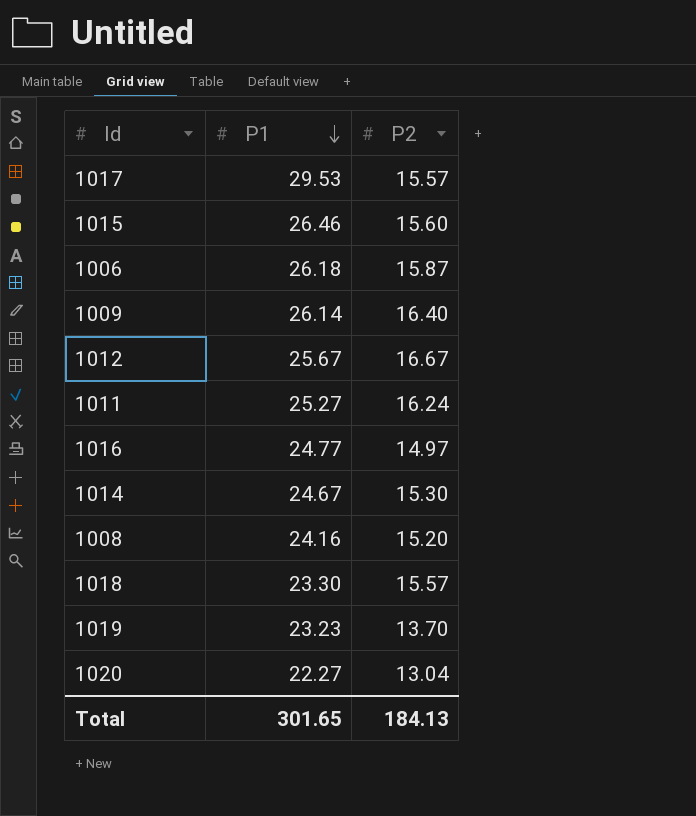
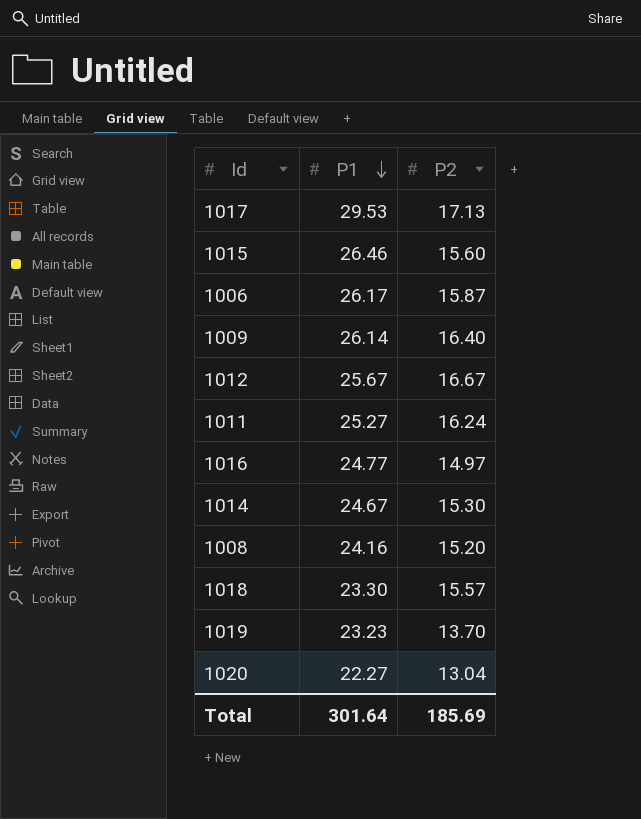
1017 | P2: 15.57 -> 17.13
1006 | P1: 26.18 -> 26.17
Total | P1: 301.65 -> 301.64
Total | P2: 184.13 -> 185.69

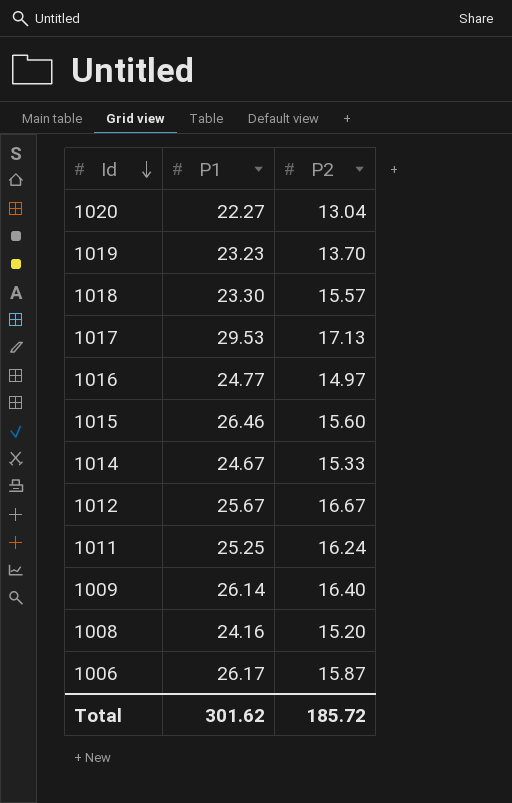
row order: P1 descending -> Id descending
1014 | P2: 15.30 -> 15.33
1011 | P1: 25.27 -> 25.25
Total | P1: 301.64 -> 301.62
Total | P2: 185.69 -> 185.72

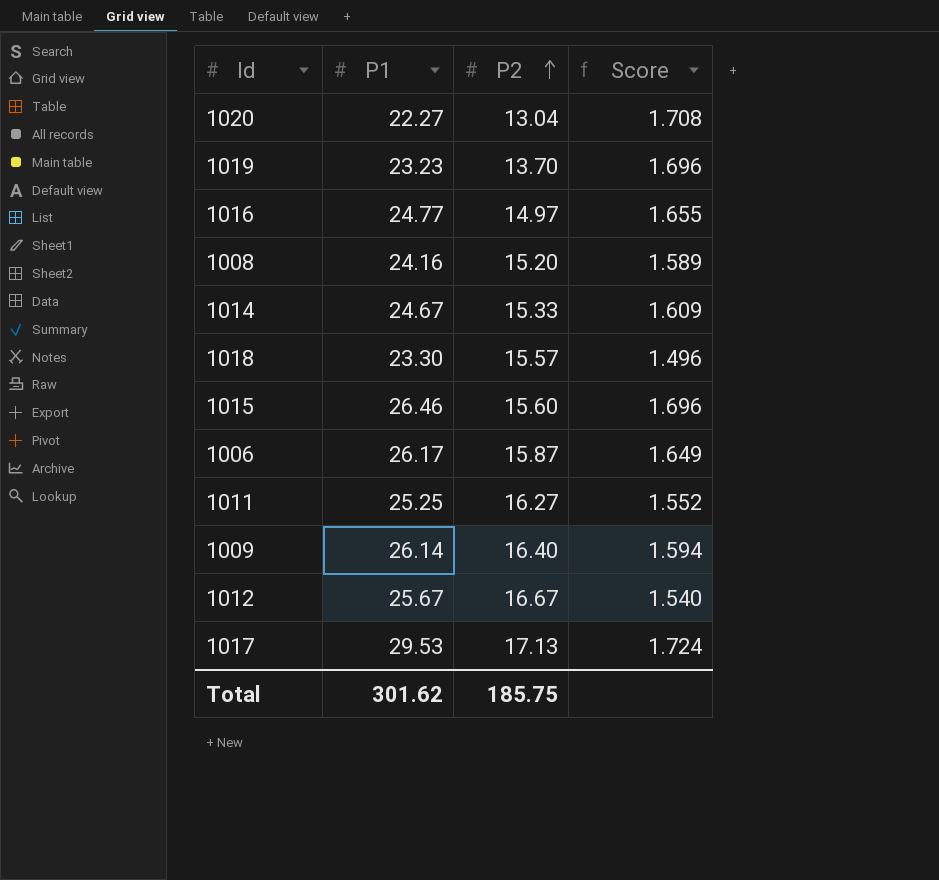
row order: Id descending -> P2 ascending
column Score | formula: none -> [P1] / [P2]
1011 | P2: 16.24 -> 16.27
Total | P2: 185.72 -> 185.75

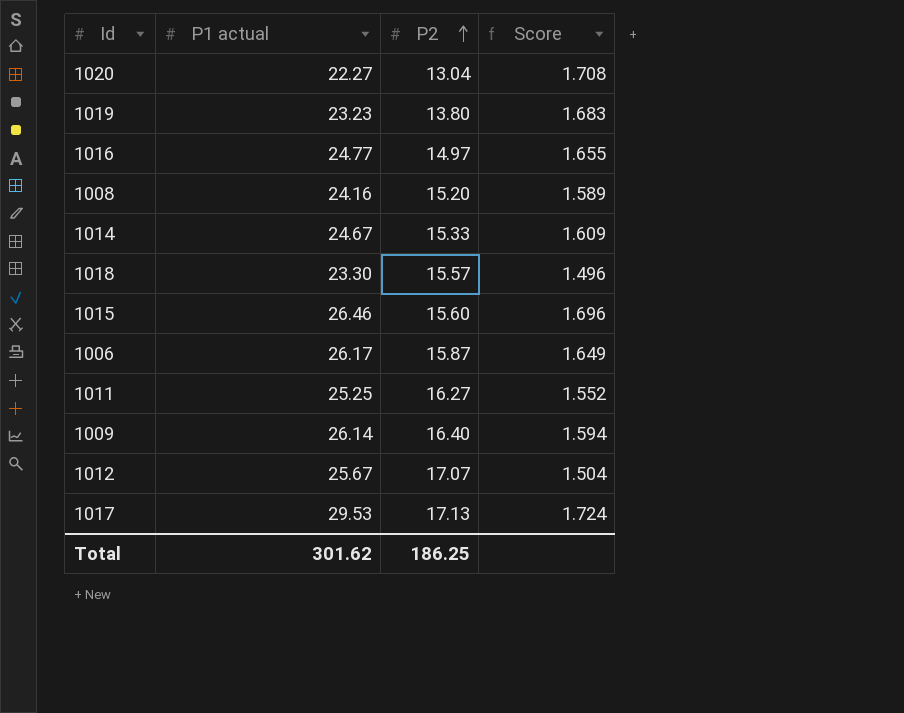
column name: P1 -> P1 actual
1019 | P2: 13.70 -> 13.80
1019 | Score: 1.696 -> 1.683
1012 | P2: 16.67 -> 17.07
1012 | Score: 1.540 -> 1.504
Total | P2: 185.75 -> 186.25

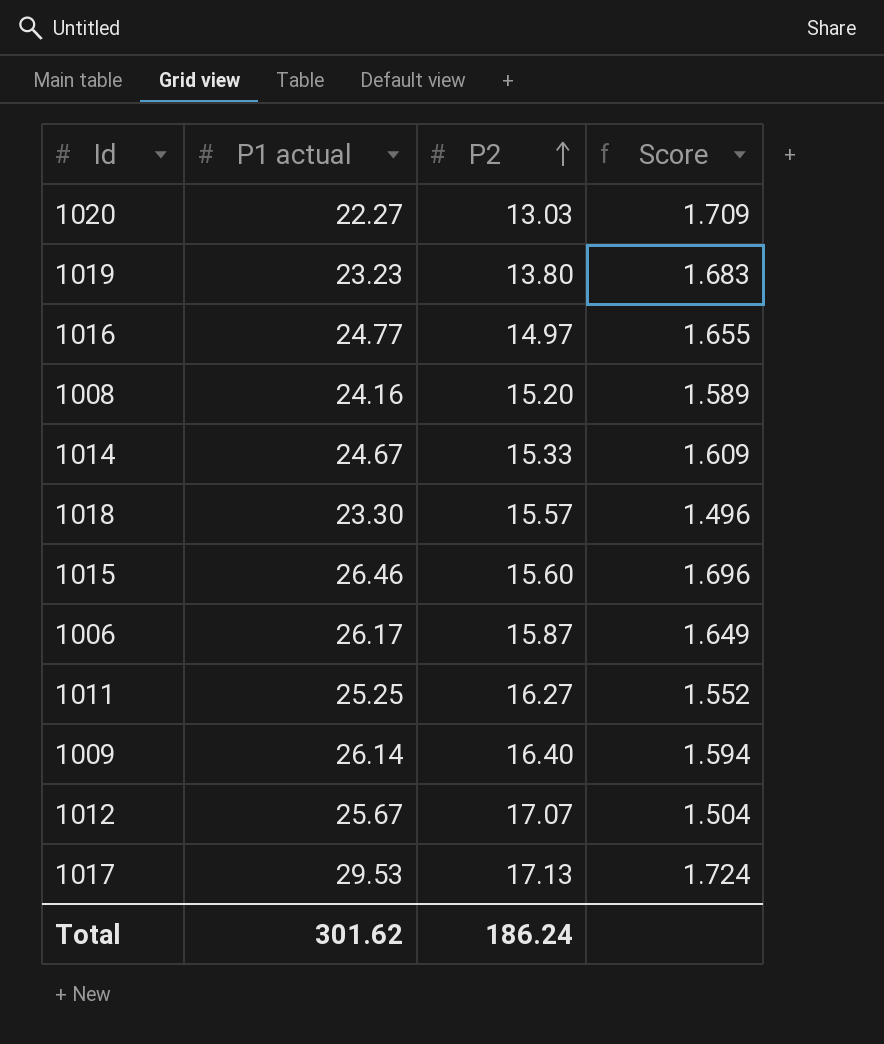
1020 | P2: 13.04 -> 13.03
1020 | Score: 1.708 -> 1.709
Total | P2: 186.25 -> 186.24

